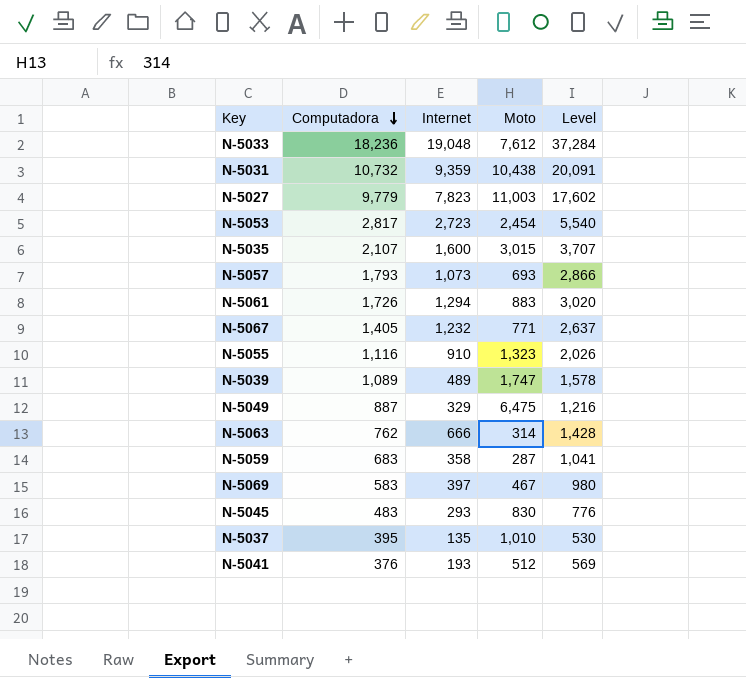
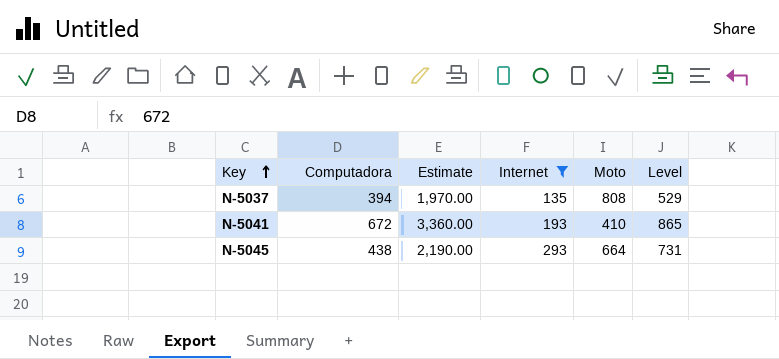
filter: none -> Internet <= 293
row order: Computadora descending -> Key ascending
column Estimate | formula: none -> [Computadora] * 5
N-5037 | Computadora: 395 -> 394
N-5037 | Moto: 1,010 -> 808
N-5037 | Level: 530 -> 529
N-5041 | Computadora: 376 -> 672
N-5041 | Moto: 512 -> 410
N-5041 | Level: 569 -> 865
N-5045 | Computadora: 483 -> 438
N-5045 | Moto: 830 -> 664
N-5045 | Level: 776 -> 731

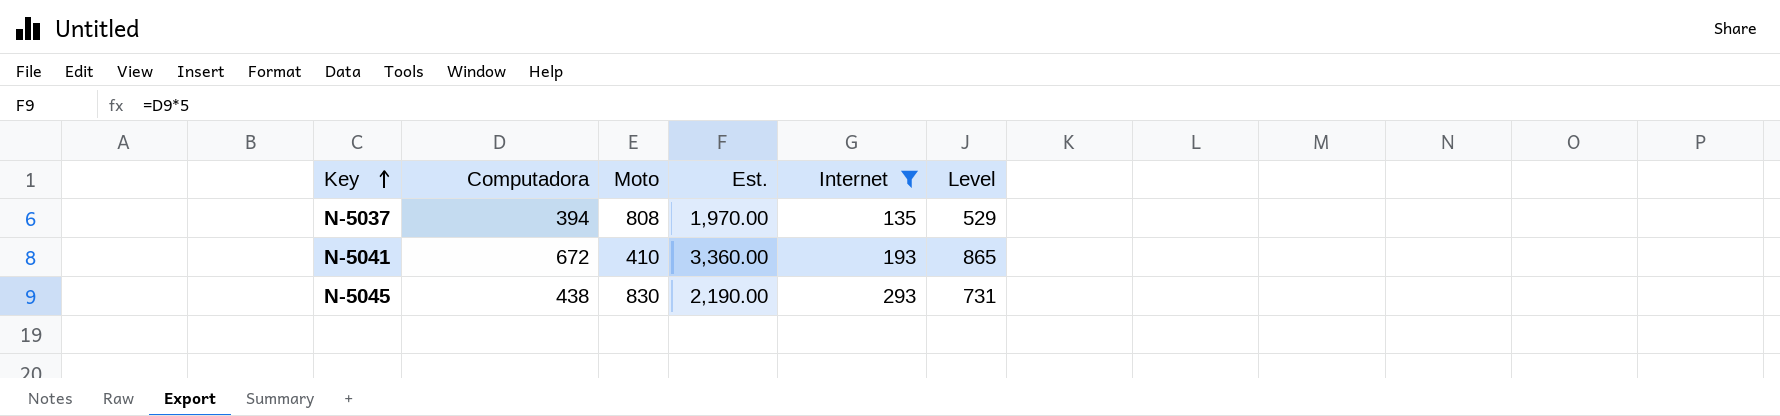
column Moto | position: 5 -> 3
column name: Estimate -> Est.
N-5045 | Moto: 664 -> 830

